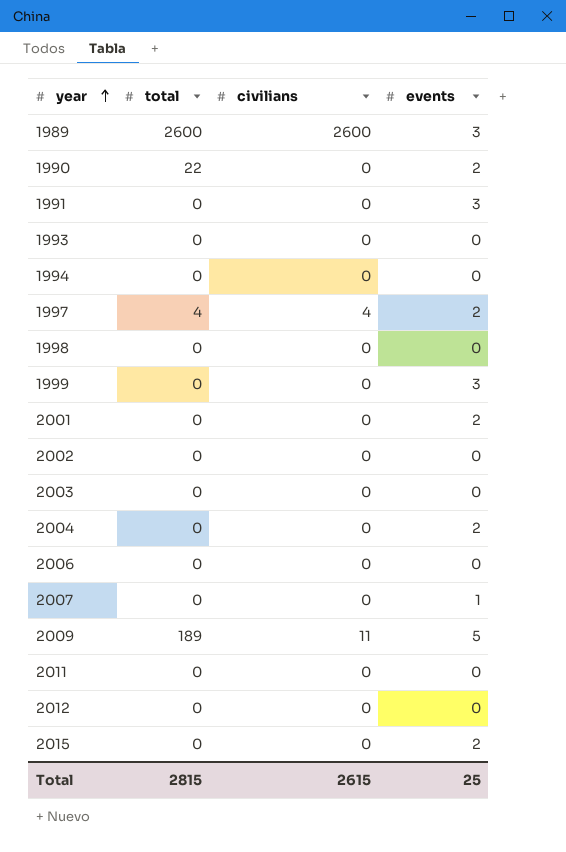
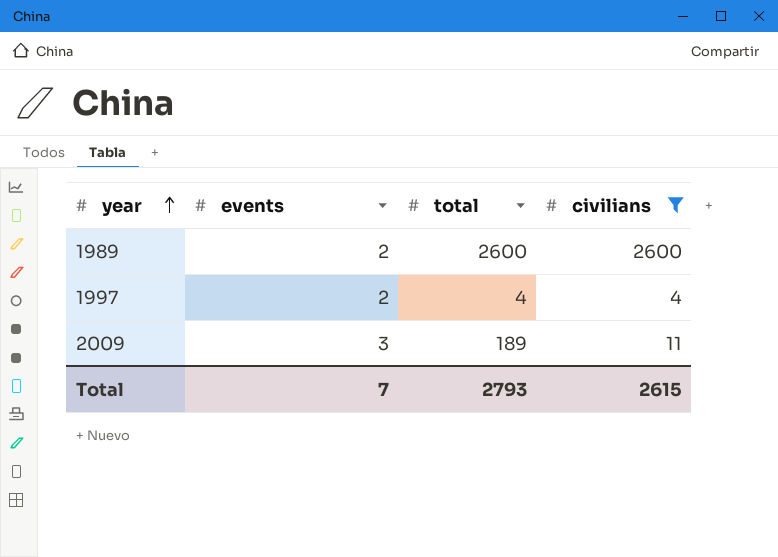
filter: none -> civilians != 0
column events | position: 4 -> 2
1989 | events: 3 -> 2
2009 | events: 5 -> 3
Total | events: 25 -> 7
Total | total: 2815 -> 2793

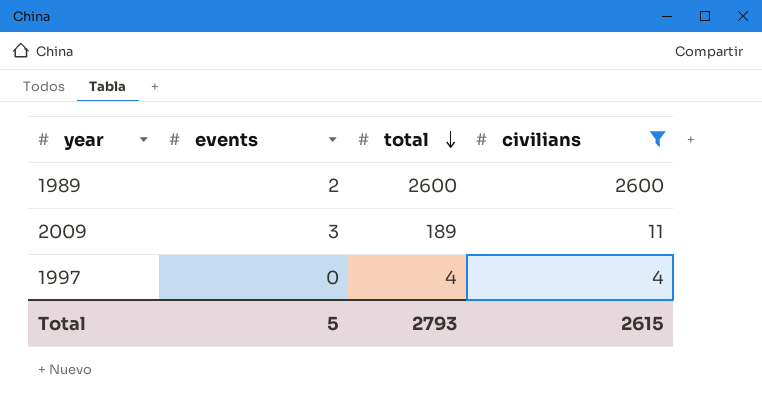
row order: year ascending -> total descending
1997 | events: 2 -> 0
Total | events: 7 -> 5

